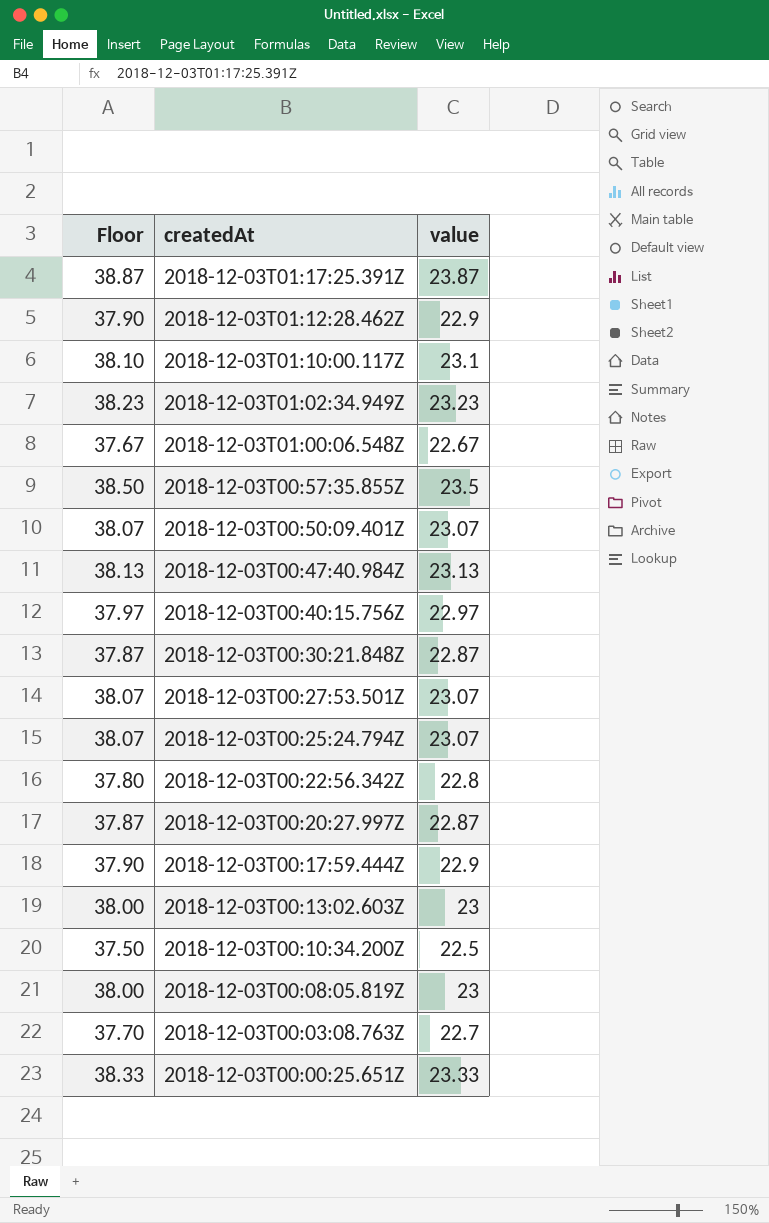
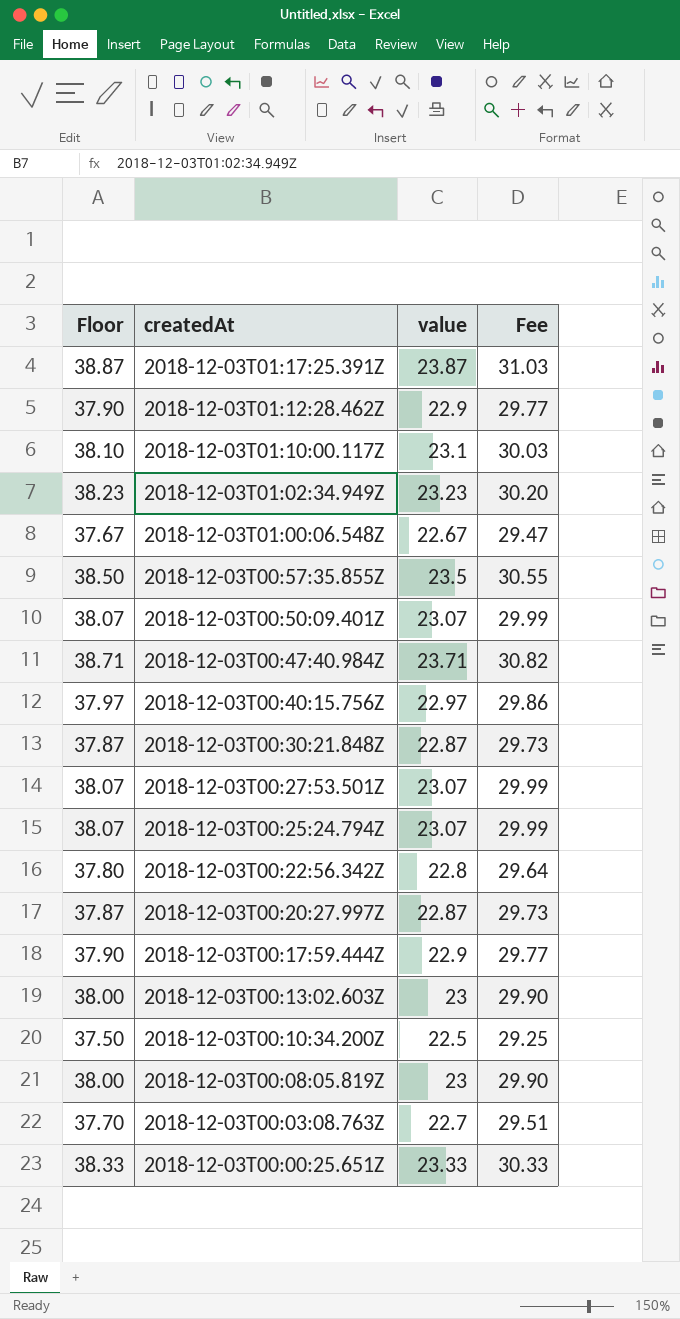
column Fee | formula: none -> [value] * 1.3
2018-12-03T00:47:40.984Z | Floor: 38.13 -> 38.71
2018-12-03T00:47:40.984Z | value: 23.13 -> 23.71

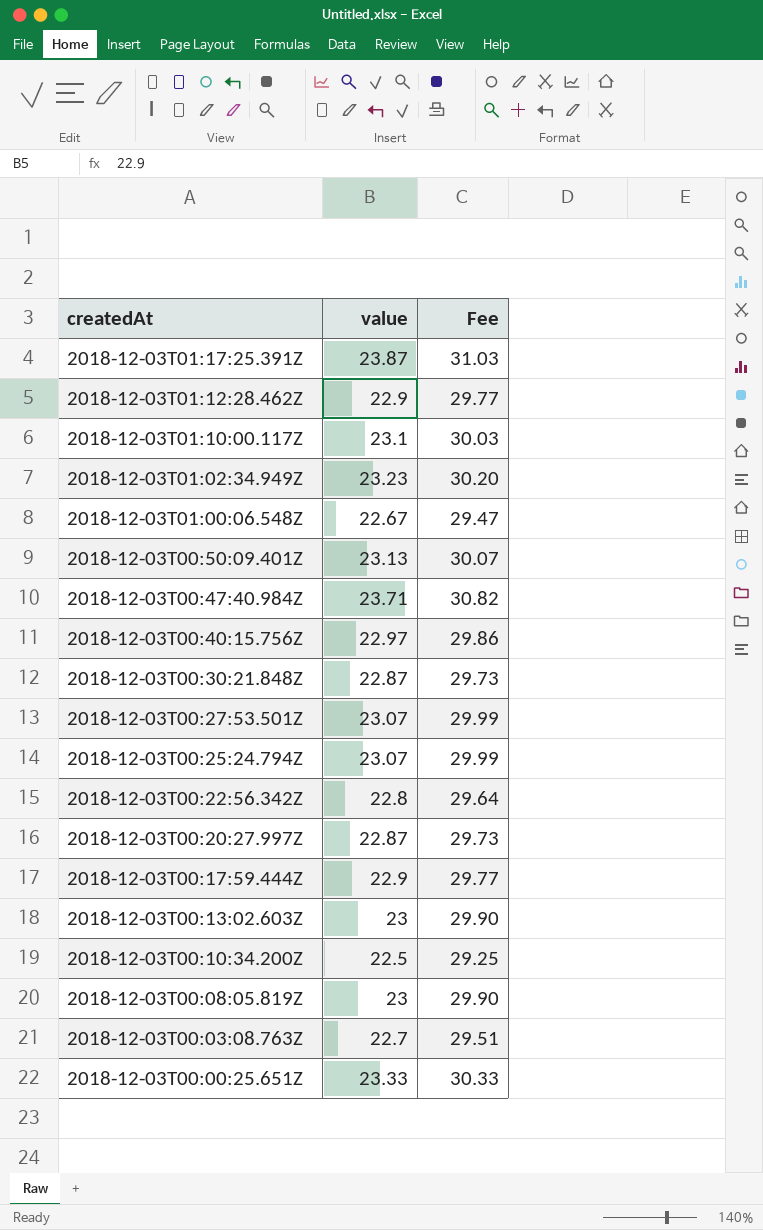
column Floor | formula: [value] + 15 -> none
row 2018-12-03T00:57:35.855Z: 38.50 | 23.5 | 30.55 -> none
2018-12-03T00:50:09.401Z | value: 23.07 -> 23.13
2018-12-03T00:50:09.401Z | Fee: 29.99 -> 30.07

